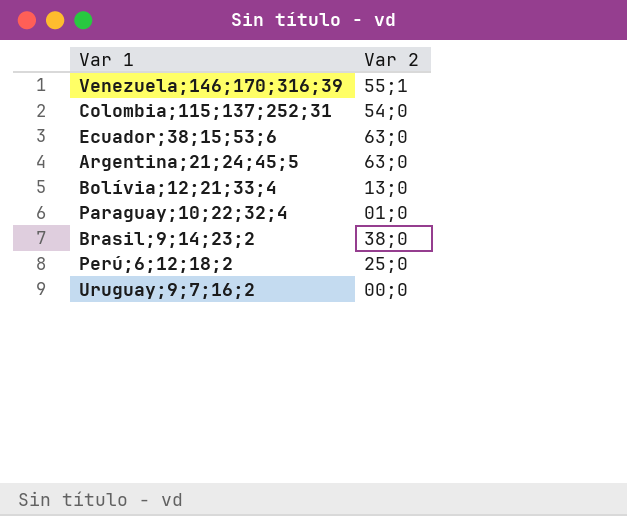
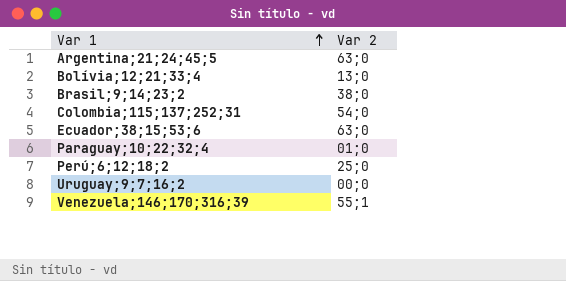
row order: none -> Var 1 ascending

